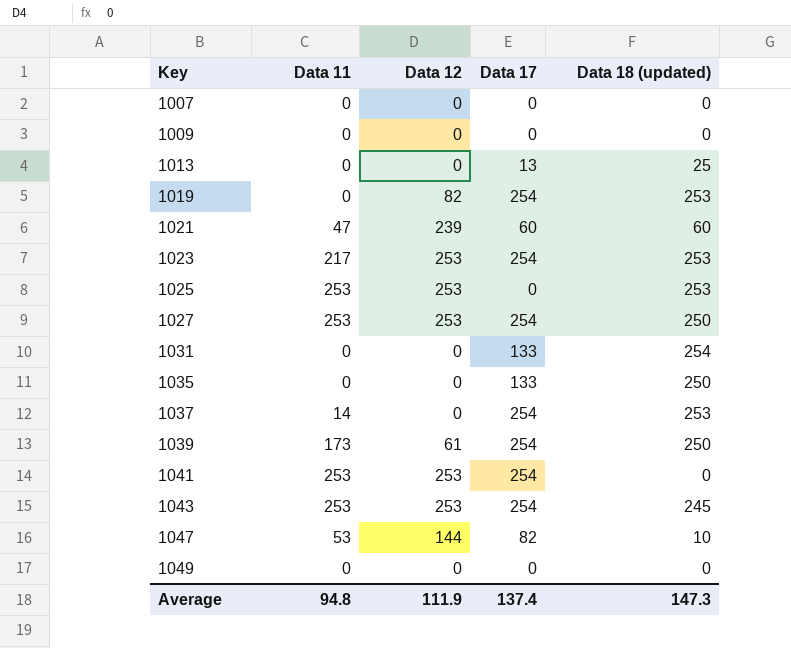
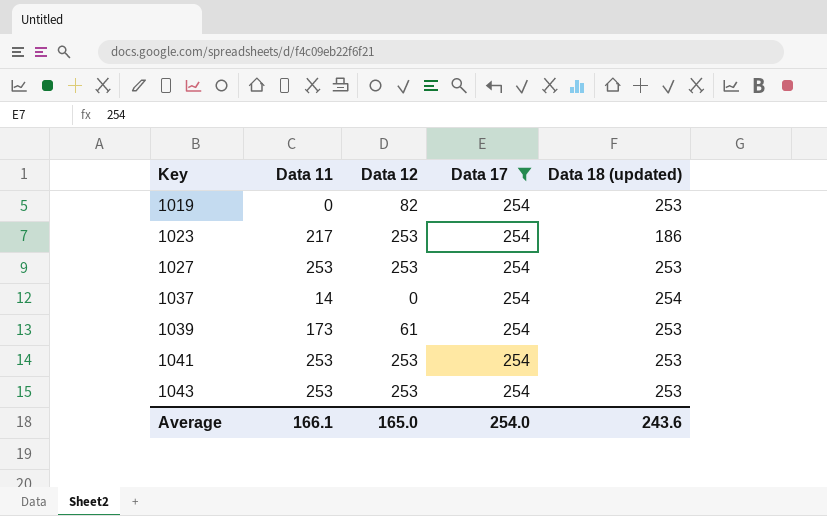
filter: none -> Data 17 = 254
1023 | Data 18 (updated): 253 -> 186
1027 | Data 18 (updated): 250 -> 253
1037 | Data 18 (updated): 253 -> 254
1039 | Data 18 (updated): 250 -> 253
1041 | Data 18 (updated): 0 -> 253
1043 | Data 18 (updated): 245 -> 253
Average | Data 11: 94.8 -> 166.1
Average | Data 12: 111.9 -> 165.0
Average | Data 17: 137.4 -> 254.0
Average | Data 18 (updated): 147.3 -> 243.6

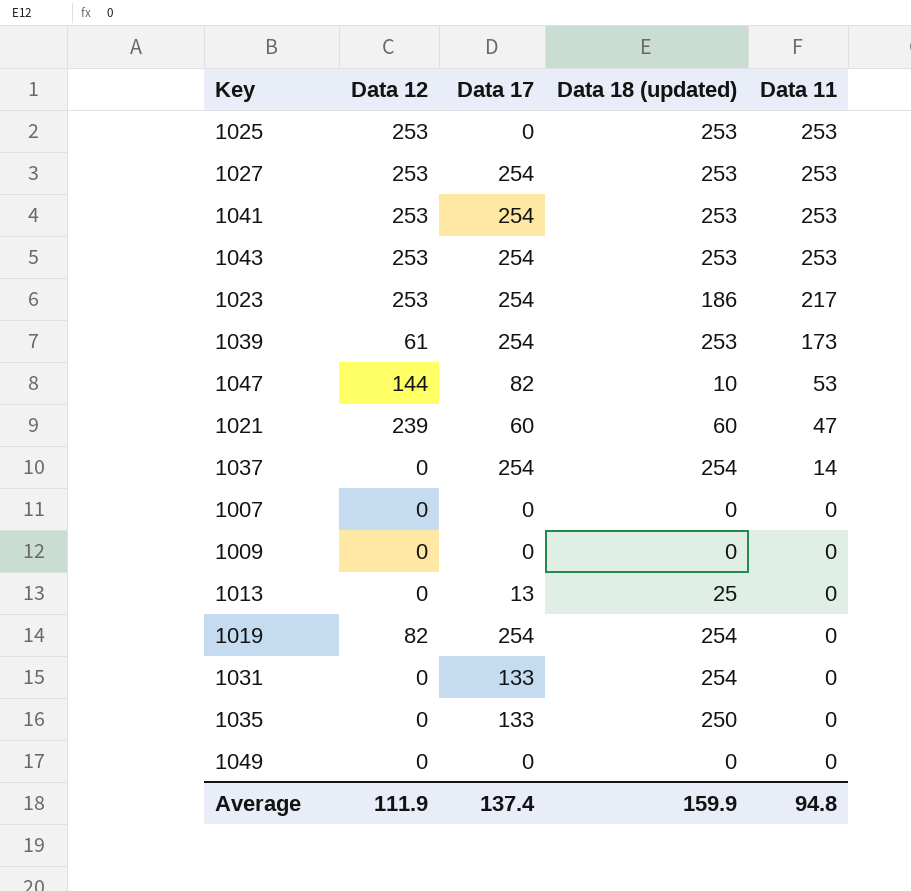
filter: Data 17 = 254 -> none
row order: Key ascending -> Data 11 descending
column Data 11 | position: 2 -> 5
1019 | Data 18 (updated): 253 -> 254
Average | Data 12: 165.0 -> 111.9
Average | Data 17: 254.0 -> 137.4
Average | Data 18 (updated): 243.6 -> 159.9
Average | Data 11: 166.1 -> 94.8

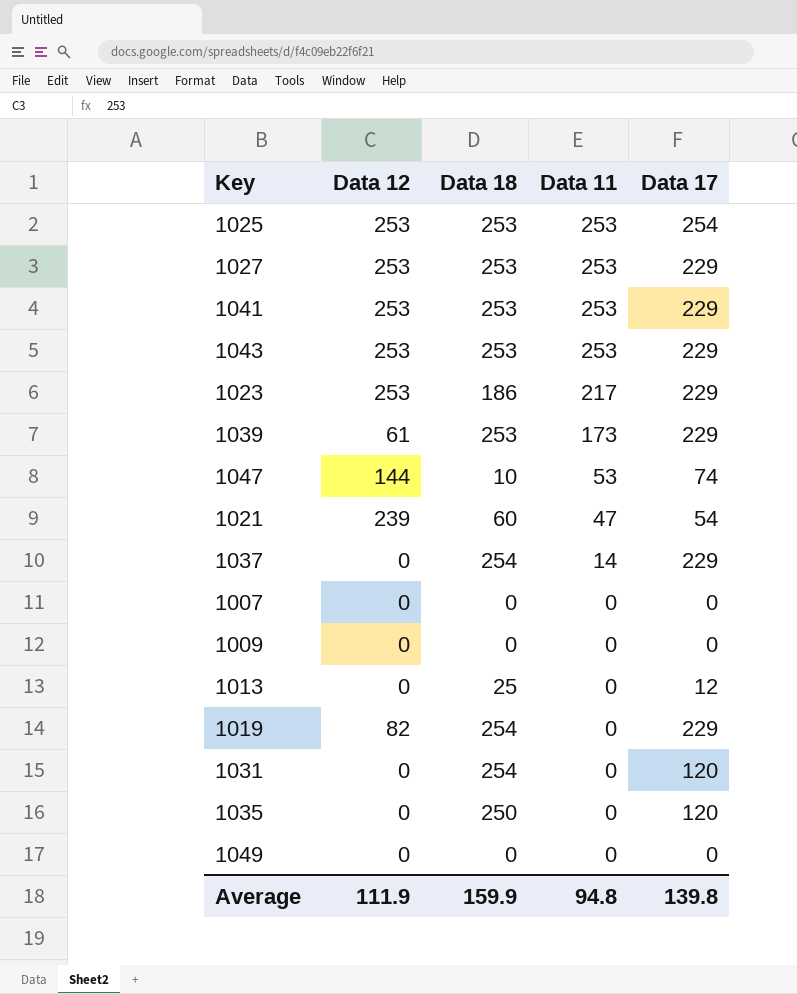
column name: Data 18 (updated) -> Data 18
column Data 17 | position: 3 -> 5
1025 | Data 17: 0 -> 254
1027 | Data 17: 254 -> 229
1041 | Data 17: 254 -> 229
1043 | Data 17: 254 -> 229
1023 | Data 17: 254 -> 229
1039 | Data 17: 254 -> 229
1047 | Data 17: 82 -> 74
1021 | Data 17: 60 -> 54
1037 | Data 17: 254 -> 229
1013 | Data 17: 13 -> 12
1019 | Data 17: 254 -> 229
1031 | Data 17: 133 -> 120
1035 | Data 17: 133 -> 120
Average | Data 17: 137.4 -> 139.8

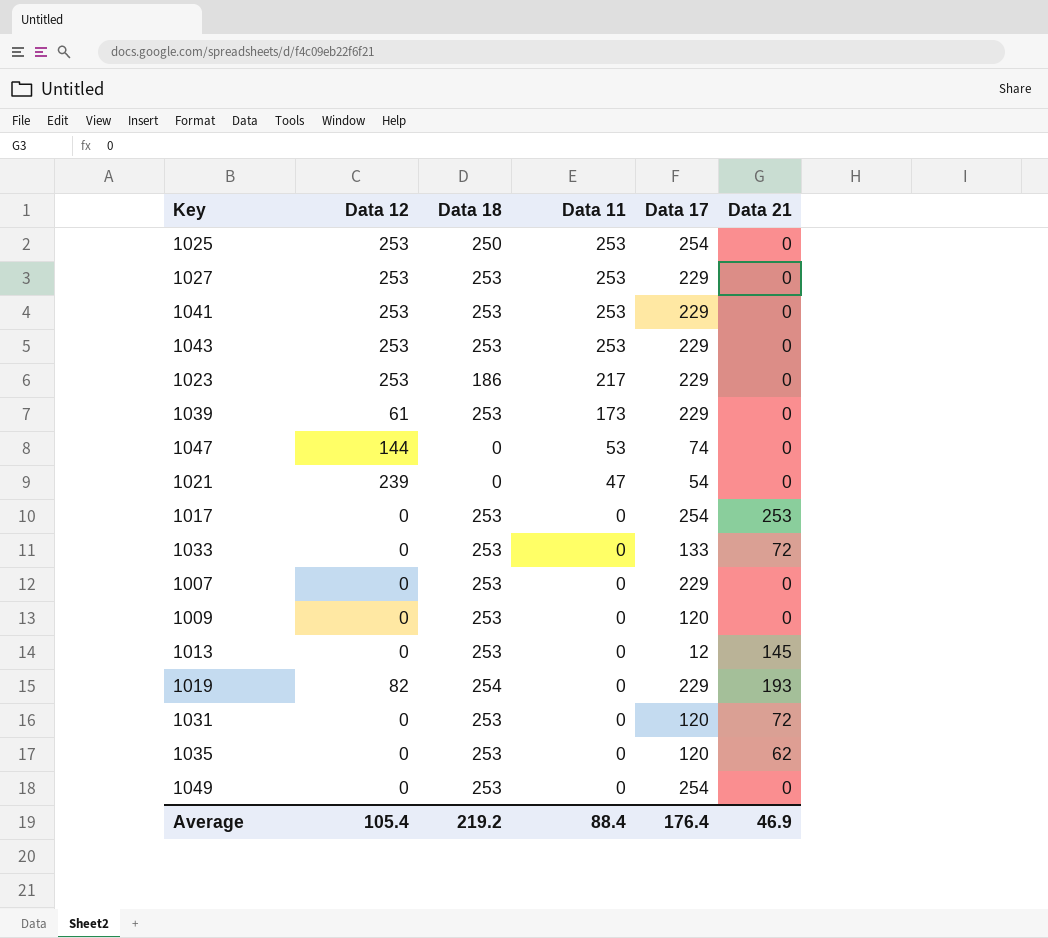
column Data 21 | position: none -> 6
row 1037: 0 | 254 | 14 | 229 -> none
1025 | Data 18: 253 -> 250
1047 | Data 18: 10 -> 0
1021 | Data 18: 60 -> 0
row 1017: none -> 0 | 253 | 0 | 254 | 253
row 1033: none -> 0 | 253 | 0 | 133 | 72
1007 | Data 18: 0 -> 253
1007 | Data 17: 0 -> 229
1009 | Data 18: 0 -> 253
1009 | Data 17: 0 -> 120
1013 | Data 18: 25 -> 253
1031 | Data 18: 254 -> 253
1035 | Data 18: 250 -> 253
1049 | Data 18: 0 -> 253
1049 | Data 17: 0 -> 254
Average | Data 12: 111.9 -> 105.4
Average | Data 18: 159.9 -> 219.2
Average | Data 11: 94.8 -> 88.4
Average | Data 17: 139.8 -> 176.4

